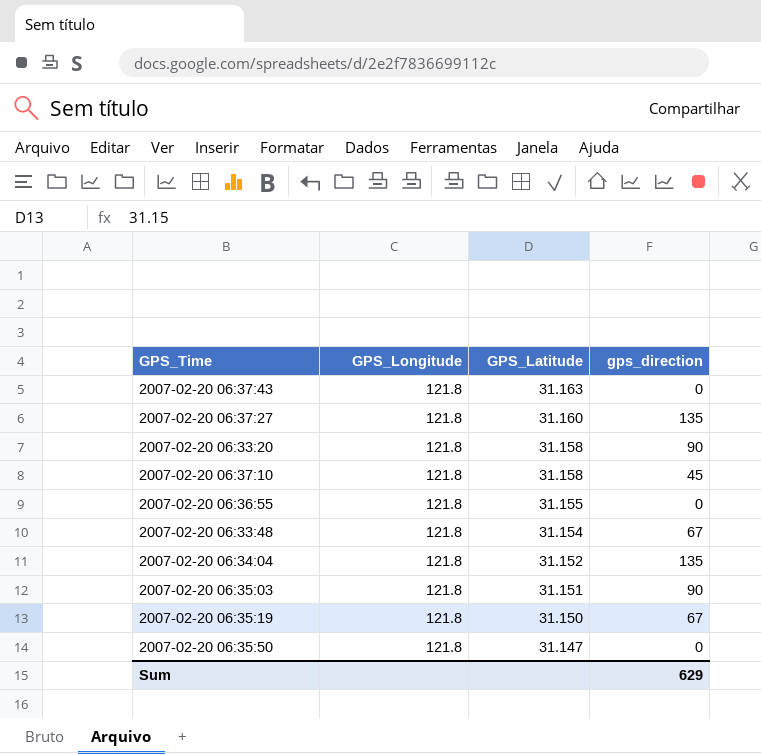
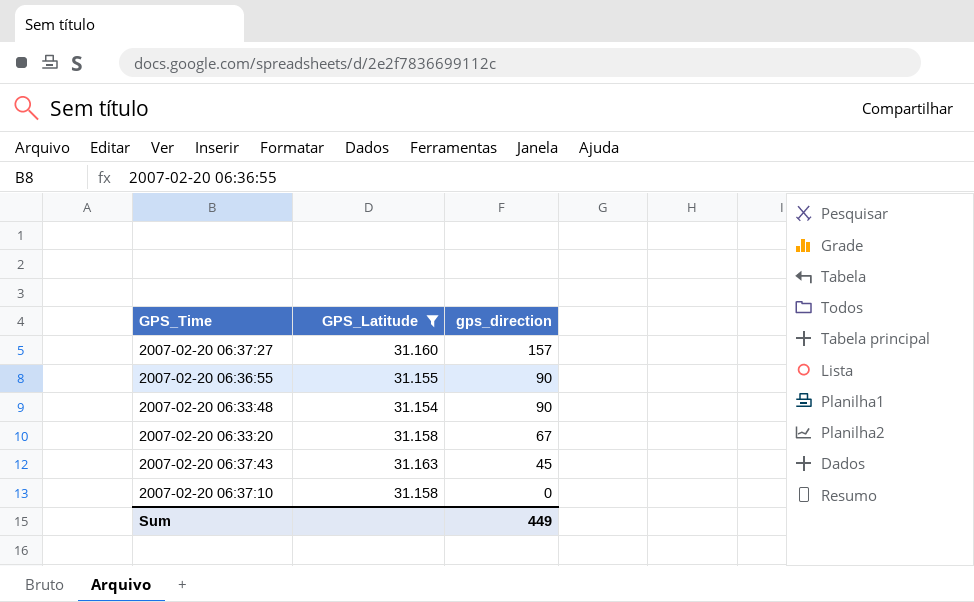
filter: none -> GPS_Latitude >= 31.154
row order: GPS_Latitude descending -> gps_direction descending
column GPS_Longitude | position: 2 -> none
2007-02-20 06:37:27 | gps_direction: 135 -> 157
2007-02-20 06:36:55 | gps_direction: 0 -> 90
2007-02-20 06:33:48 | gps_direction: 67 -> 90
2007-02-20 06:33:20 | gps_direction: 90 -> 67
2007-02-20 06:37:43 | gps_direction: 0 -> 45
2007-02-20 06:37:10 | gps_direction: 45 -> 0
Sum | gps_direction: 629 -> 449

